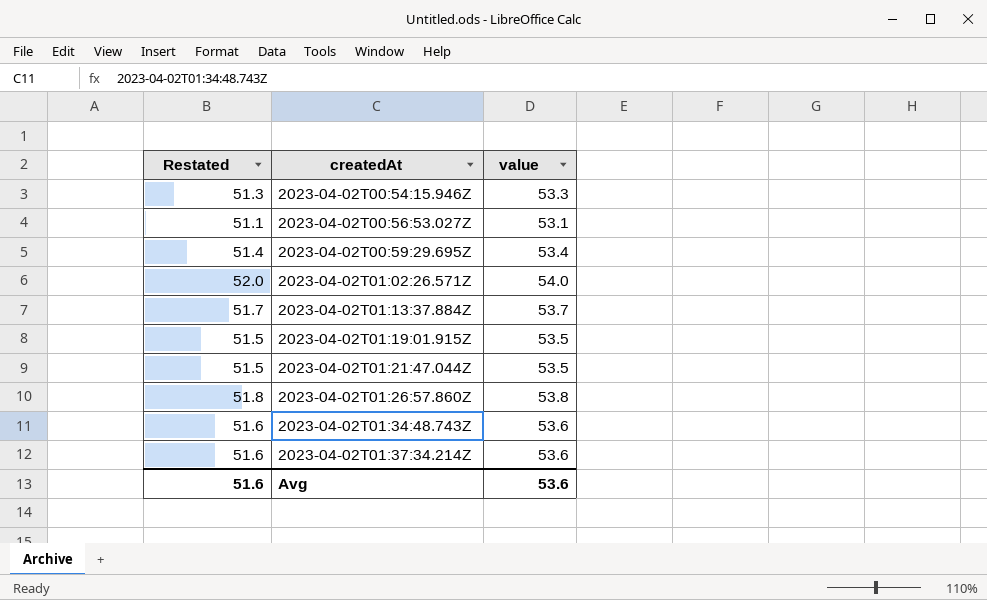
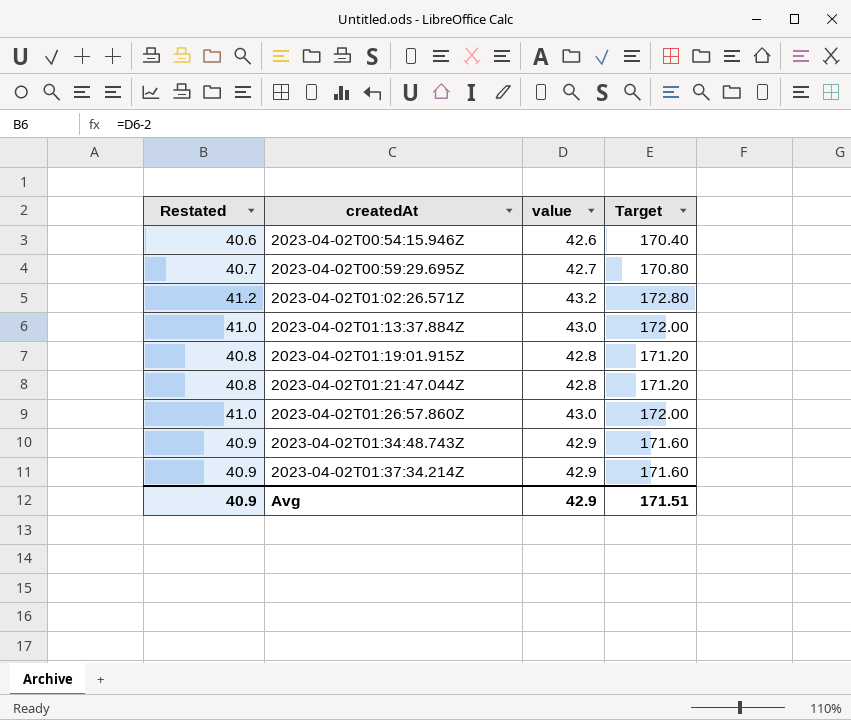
column Target | formula: none -> [value] * 4
row 2023-04-02T00:56:53.027Z: 51.1 | 53.1 -> none
2023-04-02T00:54:15.946Z | Restated: 51.3 -> 40.6
2023-04-02T00:54:15.946Z | value: 53.3 -> 42.6
2023-04-02T00:59:29.695Z | Restated: 51.4 -> 40.7
2023-04-02T00:59:29.695Z | value: 53.4 -> 42.7
2023-04-02T01:02:26.571Z | Restated: 52.0 -> 41.2
2023-04-02T01:02:26.571Z | value: 54.0 -> 43.2
2023-04-02T01:13:37.884Z | Restated: 51.7 -> 41.0
2023-04-02T01:13:37.884Z | value: 53.7 -> 43.0
2023-04-02T01:19:01.915Z | Restated: 51.5 -> 40.8
2023-04-02T01:19:01.915Z | value: 53.5 -> 42.8
2023-04-02T01:21:47.044Z | Restated: 51.5 -> 40.8
2023-04-02T01:21:47.044Z | value: 53.5 -> 42.8
2023-04-02T01:26:57.860Z | Restated: 51.8 -> 41.0
2023-04-02T01:26:57.860Z | value: 53.8 -> 43.0
2023-04-02T01:34:48.743Z | Restated: 51.6 -> 40.9
2023-04-02T01:34:48.743Z | value: 53.6 -> 42.9
2023-04-02T01:37:34.214Z | Restated: 51.6 -> 40.9
2023-04-02T01:37:34.214Z | value: 53.6 -> 42.9
Avg | Restated: 51.6 -> 40.9
Avg | value: 53.6 -> 42.9

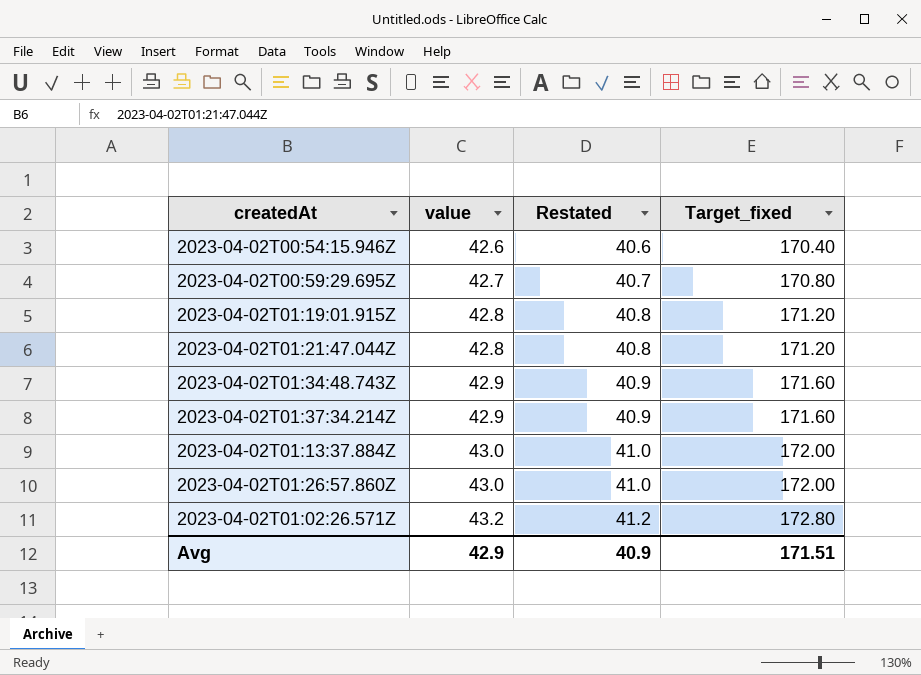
row order: createdAt ascending -> value ascending
column Restated | position: 1 -> 3
column name: Target -> Target_fixed

